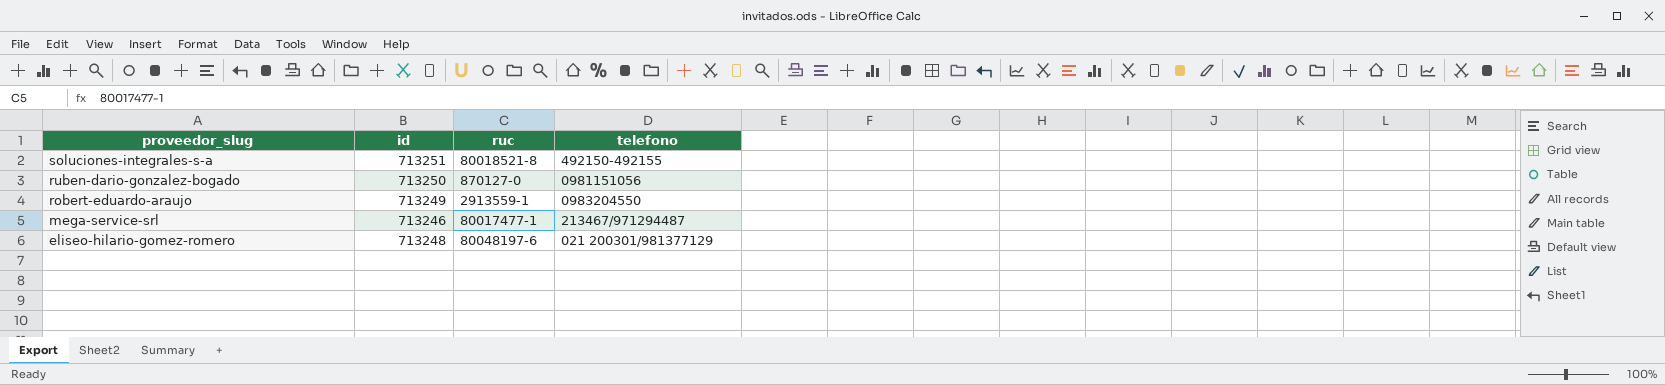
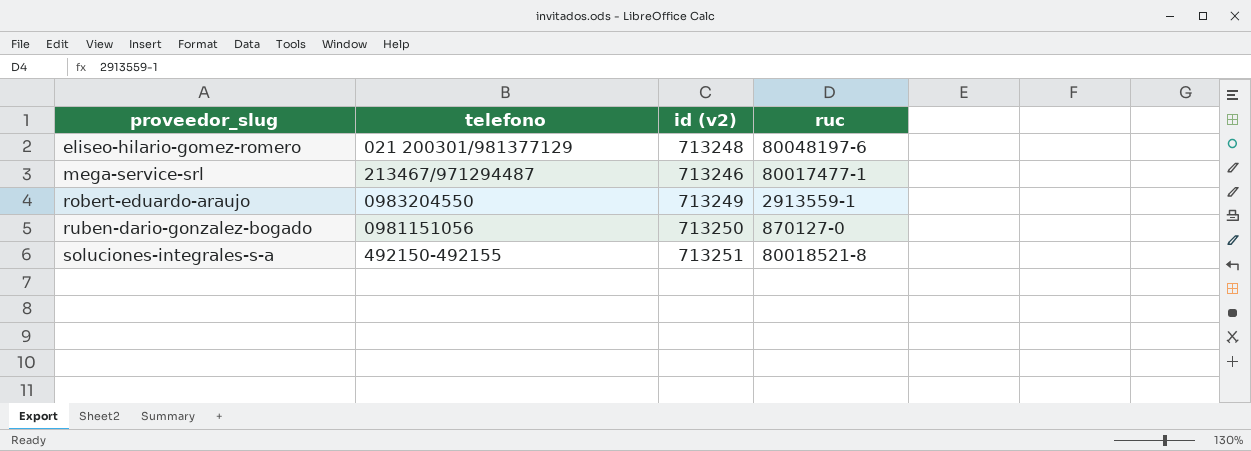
row order: proveedor_slug descending -> proveedor_slug ascending
column telefono | position: 4 -> 2
column name: id -> id (v2)

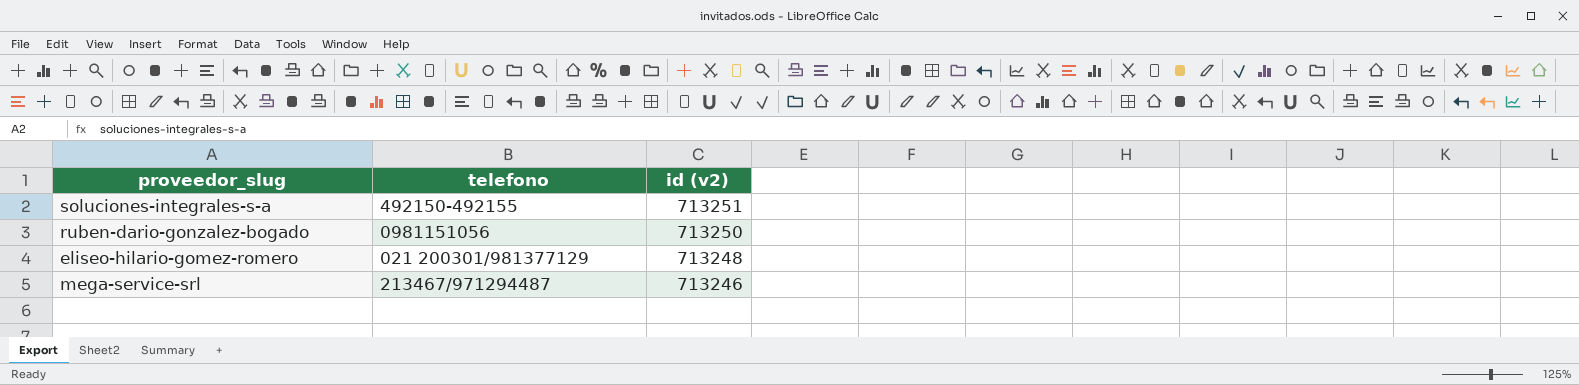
row order: proveedor_slug ascending -> id (v2) descending
column ruc | position: 4 -> none
row robert-eduardo-araujo: 0983204550 | 713249 | 2913559-1 -> none

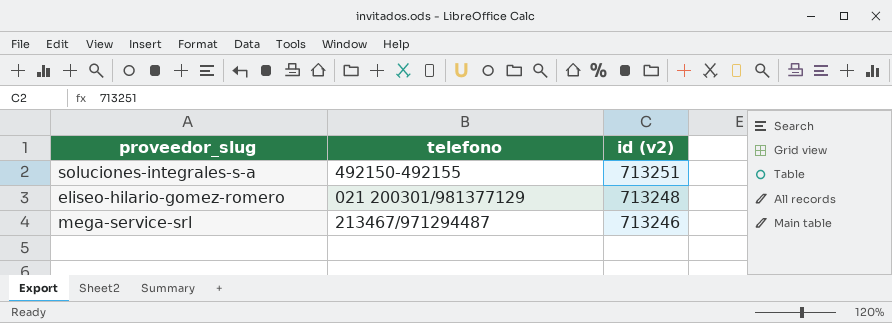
row ruben-dario-gonzalez-bogado: 0981151056 | 713250 -> none

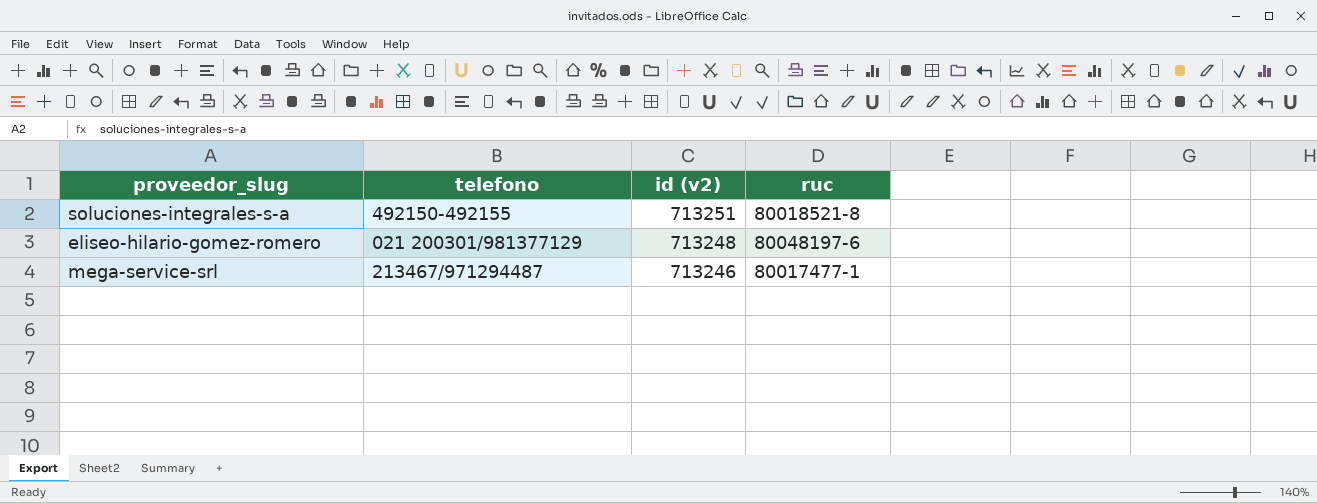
column ruc | position: none -> 4

